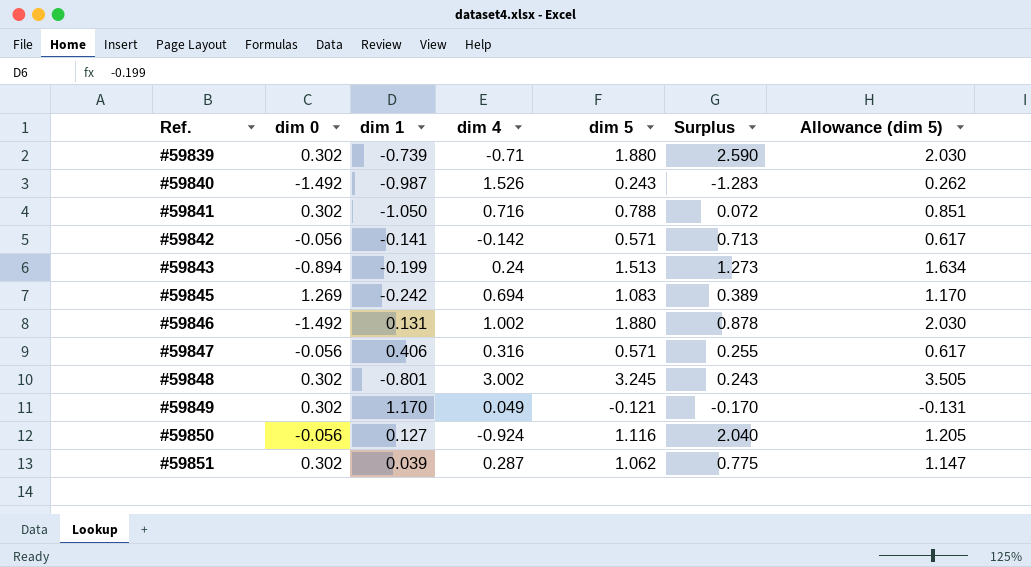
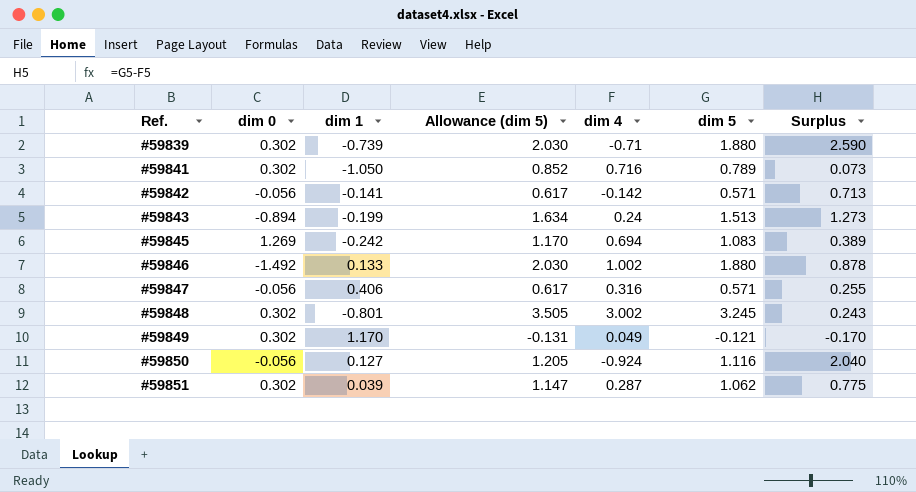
column Allowance (dim 5) | position: 7 -> 4
row #59840: -1.492 | -0.987 | 1.526 | 0.243 | -1.283 | 0.262 -> none
#59841 | Allowance (dim 5): 0.851 -> 0.852
#59841 | dim 5: 0.788 -> 0.789
#59841 | Surplus: 0.072 -> 0.073
#59846 | dim 1: 0.131 -> 0.133

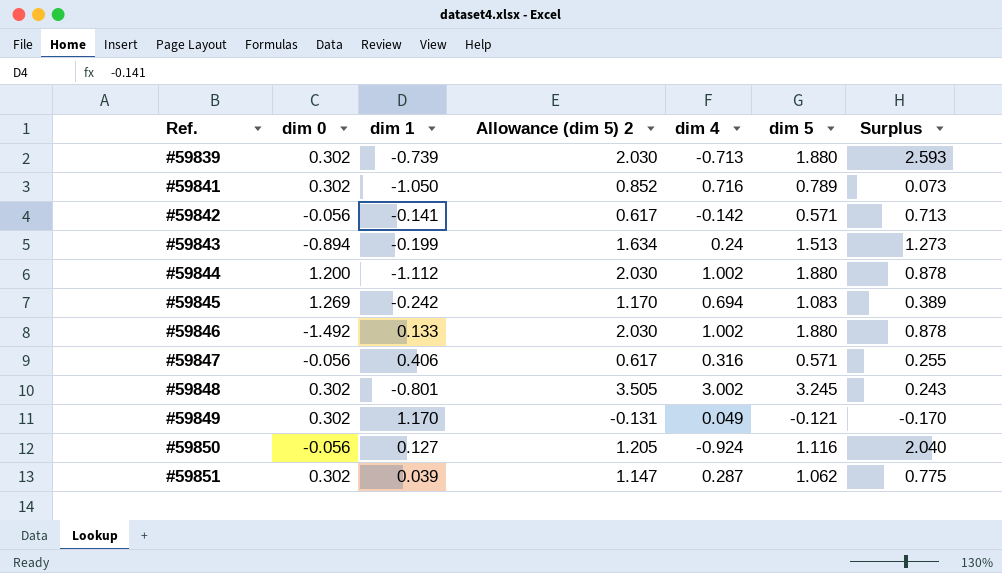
column name: Allowance (dim 5) -> Allowance (dim 5) 2
#59839 | dim 4: -0.71 -> -0.713
#59839 | Surplus: 2.590 -> 2.593
row #59844: none -> 1.200 | -1.112 | 2.030 | 1.002 | 1.880 | 0.878

